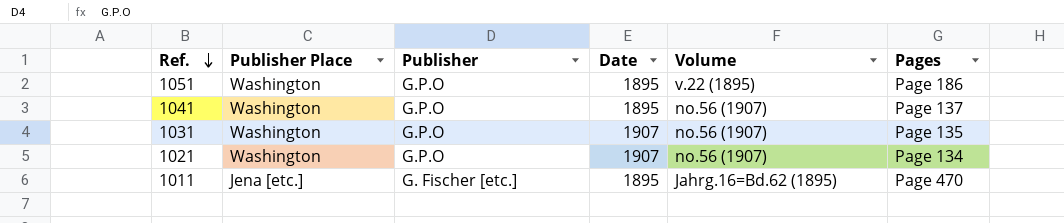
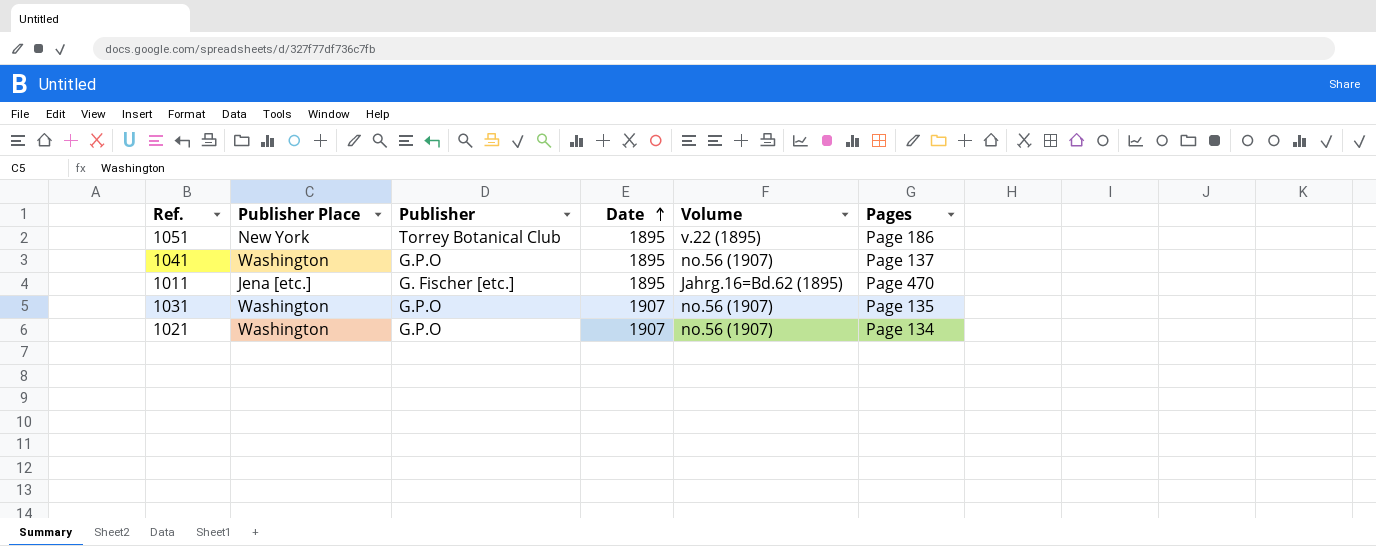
row order: Ref. descending -> Date ascending
1051 | Publisher Place: Washington -> New York
1051 | Publisher: G.P.O -> Torrey Botanical Club

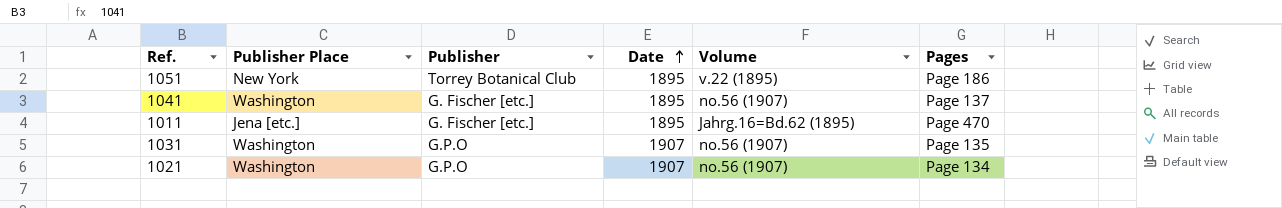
1041 | Publisher: G.P.O -> G. Fischer [etc.]

